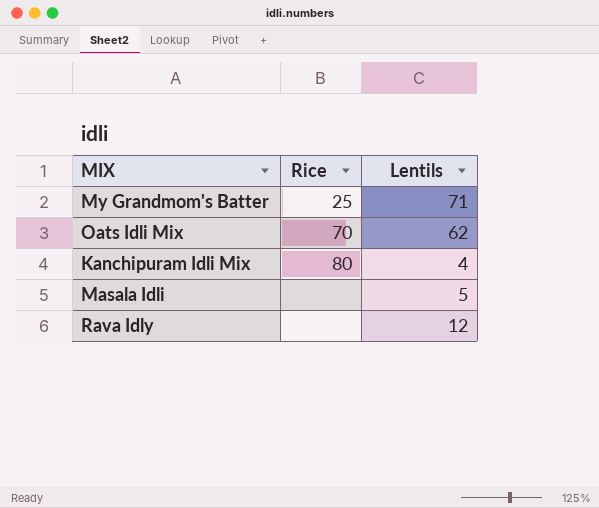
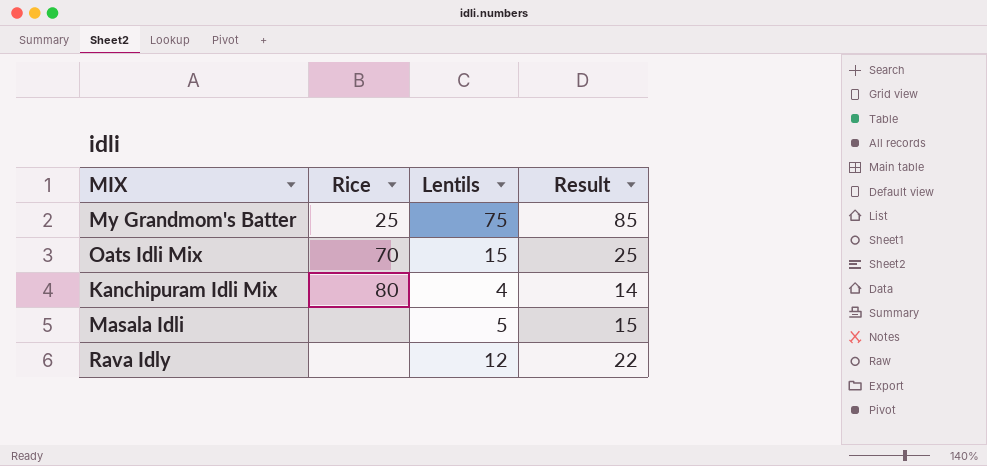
column Result | formula: none -> [Lentils] + 10
My Grandmom's Batter | Lentils: 71 -> 75
Oats Idli Mix | Lentils: 62 -> 15

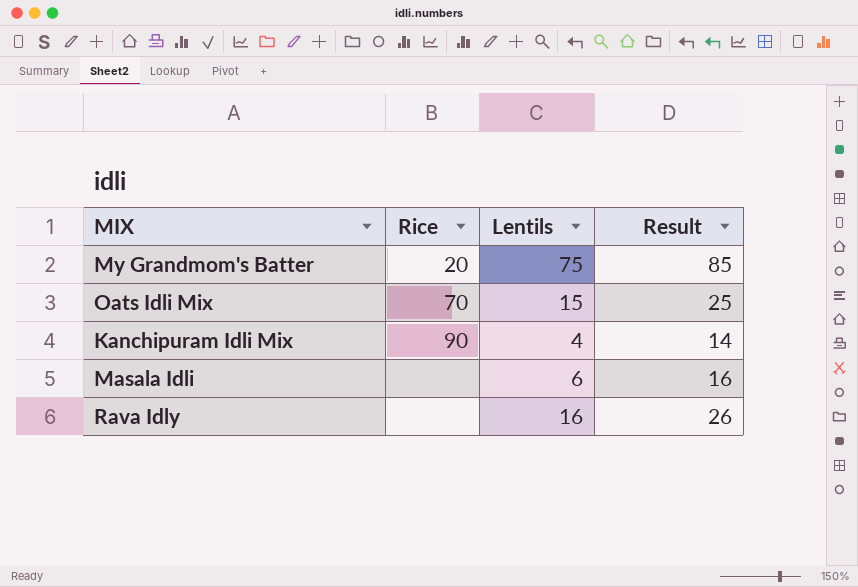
My Grandmom's Batter | Rice: 25 -> 20
Kanchipuram Idli Mix | Rice: 80 -> 90
Masala Idli | Lentils: 5 -> 6
Masala Idli | Result: 15 -> 16
Rava Idly | Lentils: 12 -> 16
Rava Idly | Result: 22 -> 26

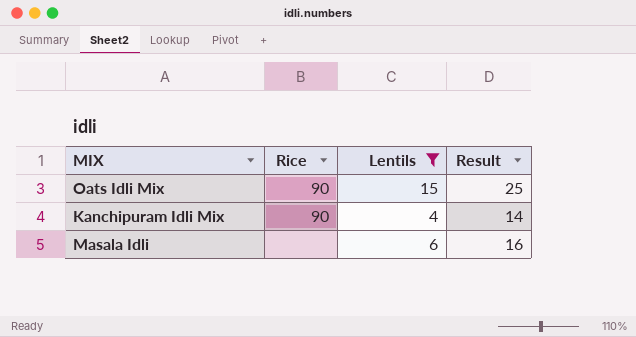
filter: none -> Lentils <= 15
Oats Idli Mix | Rice: 70 -> 90

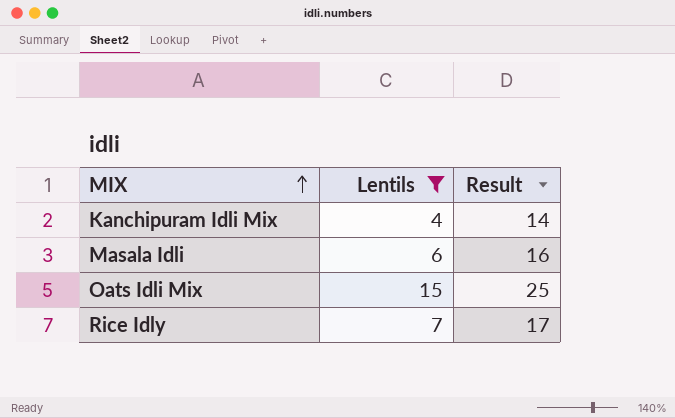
row order: none -> MIX ascending
column Rice | position: 2 -> none
row Rice Idly: none -> 7 | 17

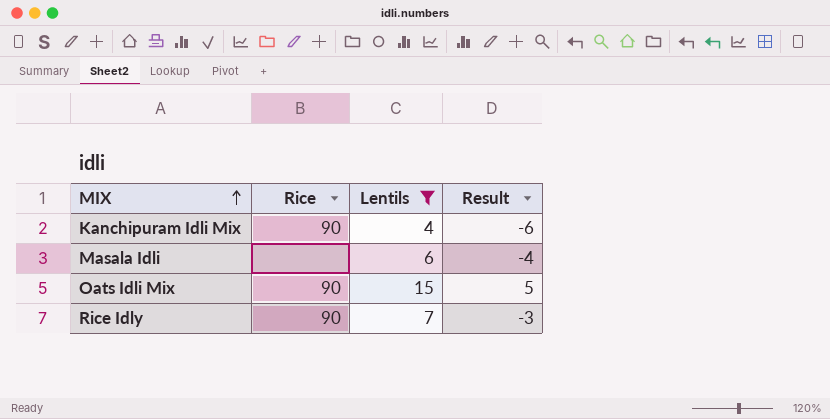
column Rice | position: none -> 2
column Result | formula: [Lentils] + 10 -> [Lentils] - 10

